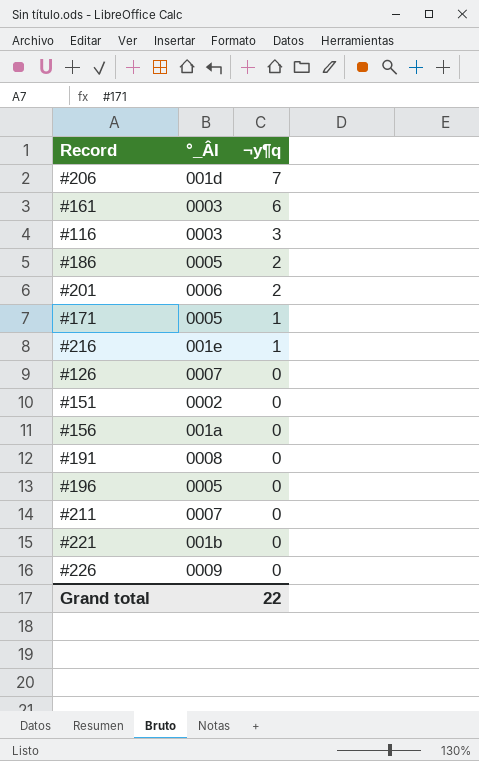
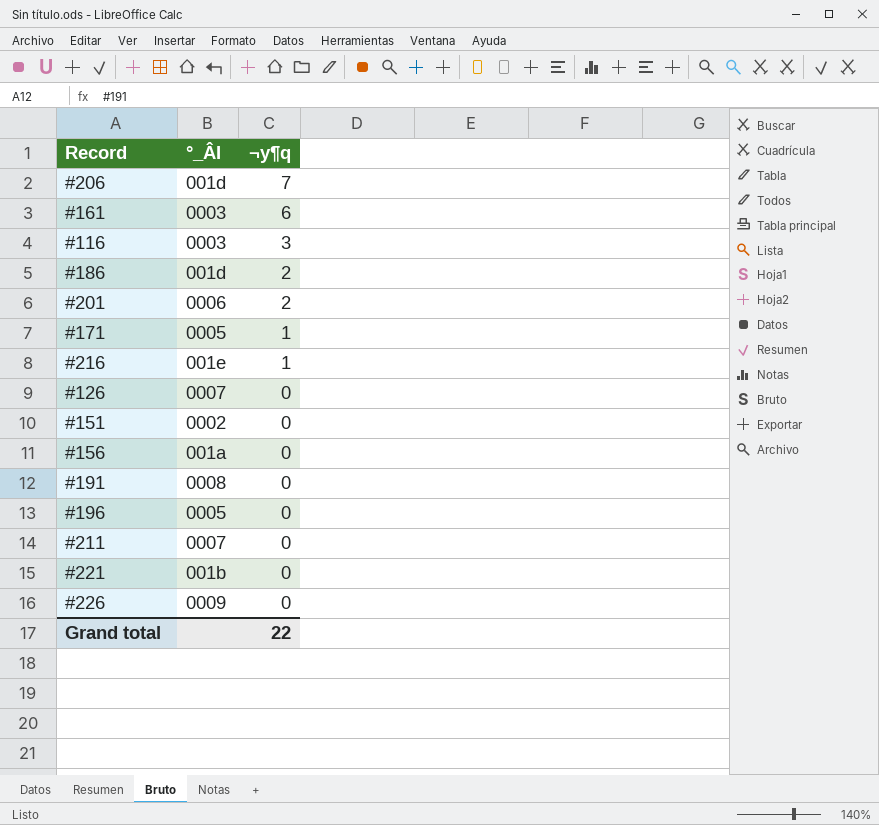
#186 | °_ÂI: 0005 -> 001d

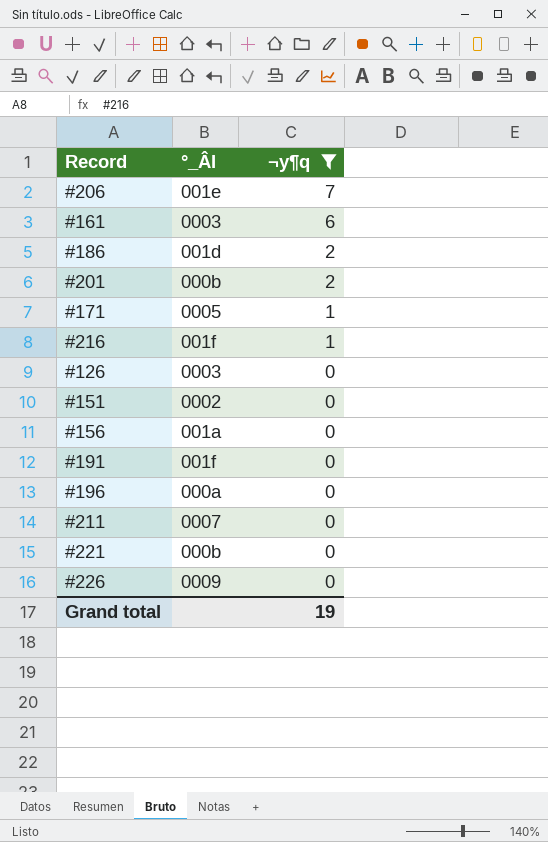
filter: none -> ¬y¶q != 3
#206 | °_ÂI: 001d -> 001e
#201 | °_ÂI: 0006 -> 000b
#216 | °_ÂI: 001e -> 001f
#126 | °_ÂI: 0007 -> 0003
#191 | °_ÂI: 0008 -> 001f
#196 | °_ÂI: 0005 -> 000a
#221 | °_ÂI: 001b -> 000b
Grand total | ¬y¶q: 22 -> 19

